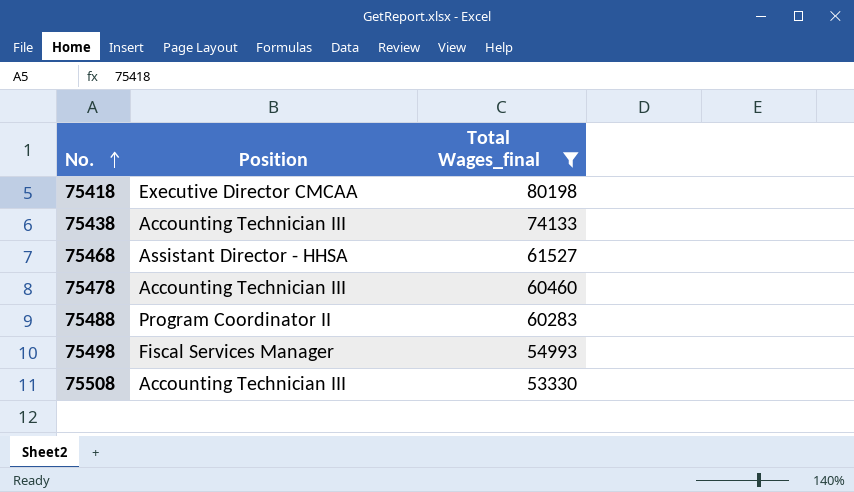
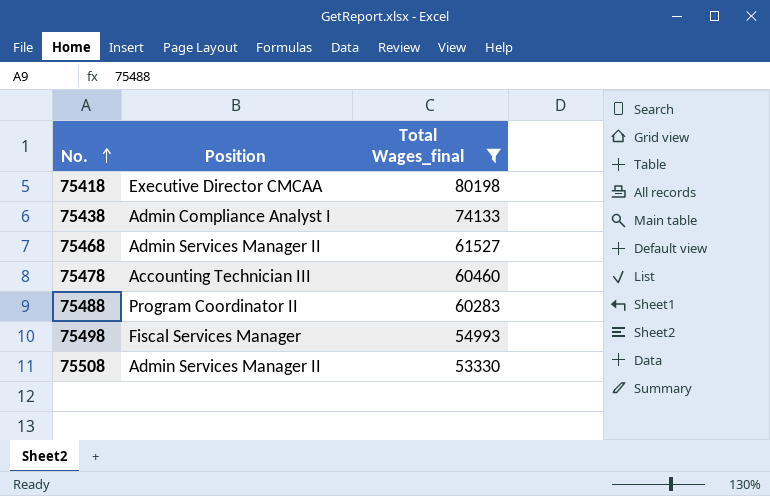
75438 | Position: Accounting Technician III -> Admin Compliance Analyst I
75468 | Position: Assistant Director - HHSA -> Admin Services Manager II
75508 | Position: Accounting Technician III -> Admin Services Manager II

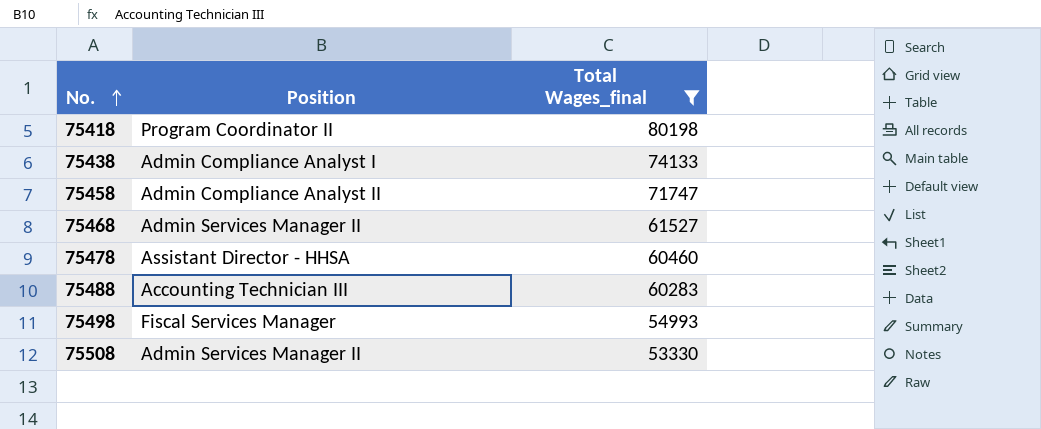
75418 | Position: Executive Director CMCAA -> Program Coordinator II
row 75458: none -> Admin Compliance Analyst II | 71747
75478 | Position: Accounting Technician III -> Assistant Director - HHSA
75488 | Position: Program Coordinator II -> Accounting Technician III

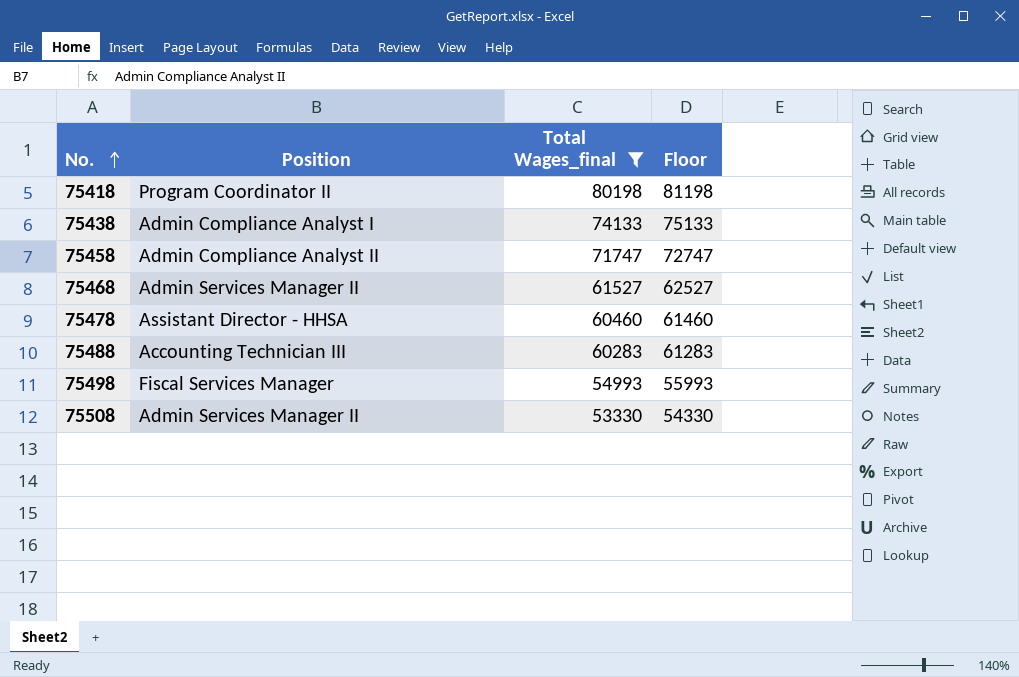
column Floor | formula: none -> [Total Wages_final] + 1000

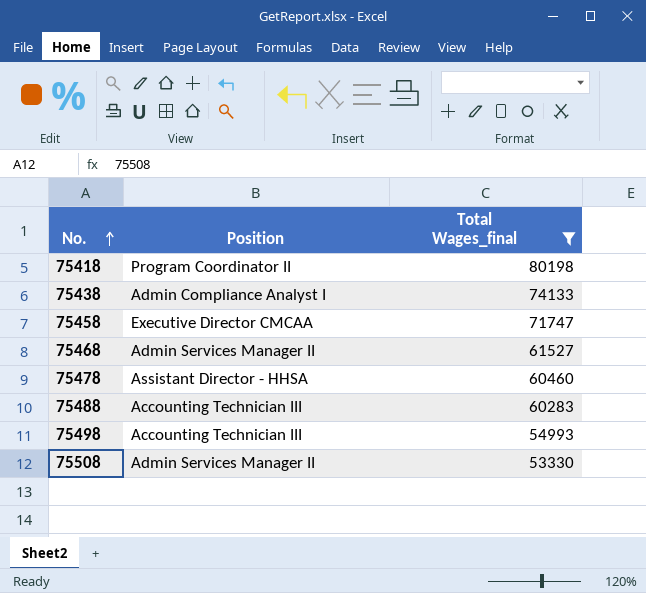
column Floor | formula: [Total Wages_final] + 1000 -> none
75458 | Position: Admin Compliance Analyst II -> Executive Director CMCAA
75498 | Position: Fiscal Services Manager -> Accounting Technician III

